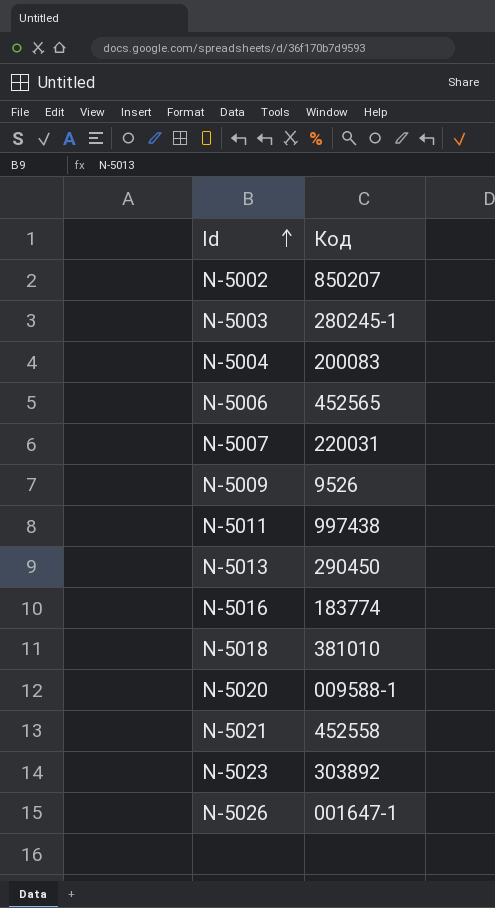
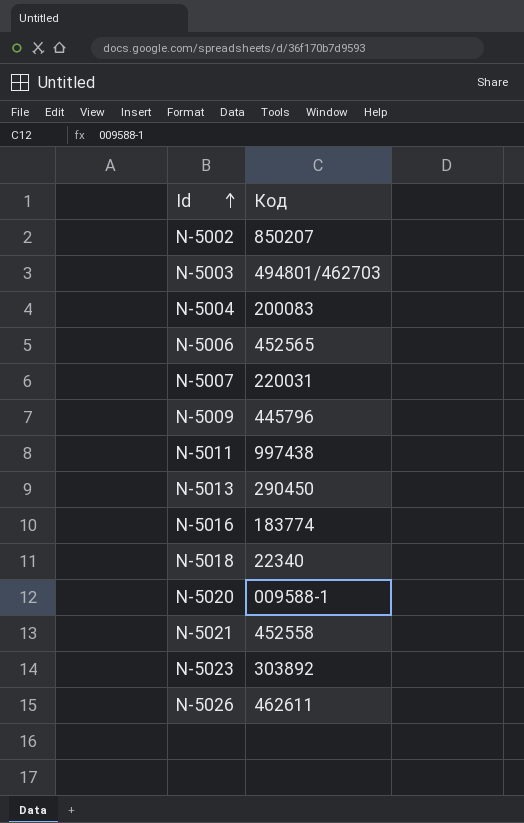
N-5003 | Код: 280245-1 -> 494801/462703
N-5009 | Код: 9526 -> 445796
N-5018 | Код: 381010 -> 22340
N-5026 | Код: 001647-1 -> 462611

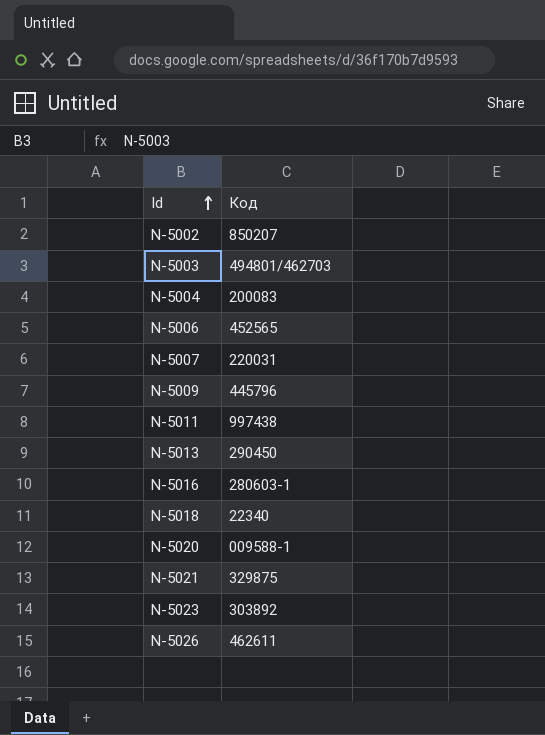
N-5016 | Код: 183774 -> 280603-1
N-5021 | Код: 452558 -> 329875

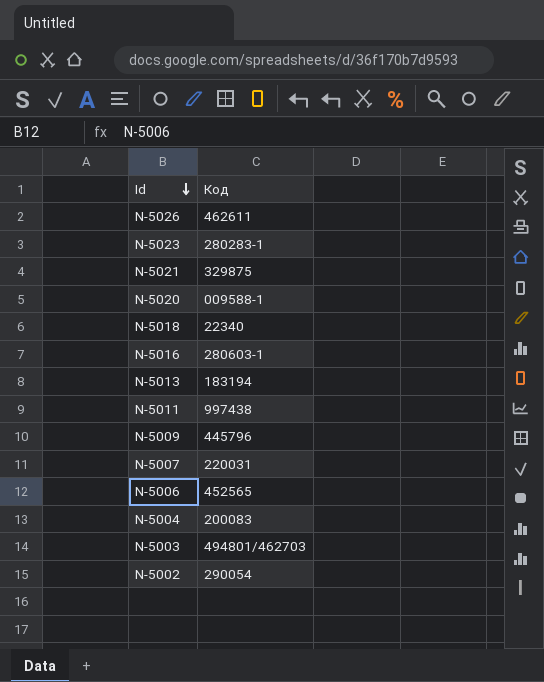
row order: Id ascending -> Id descending
N-5023 | Код: 303892 -> 280283-1
N-5013 | Код: 290450 -> 183194
N-5002 | Код: 850207 -> 290054

